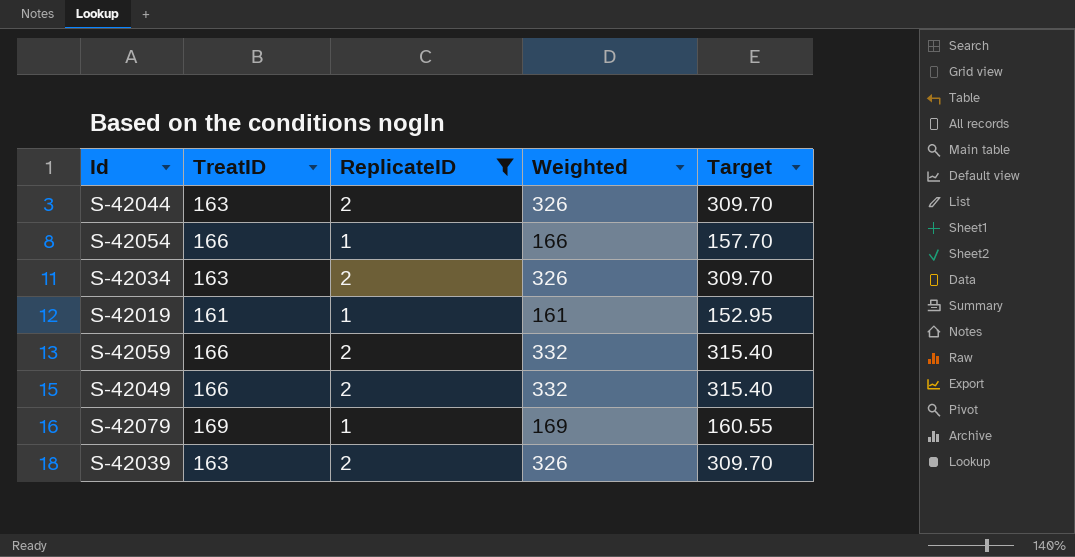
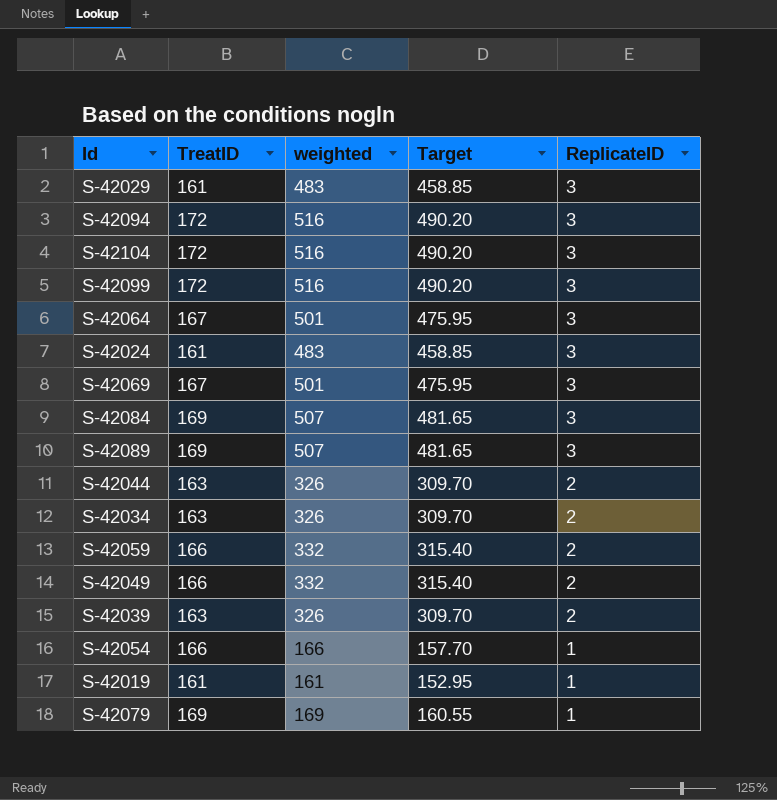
filter: ReplicateID != 3 -> none
row order: none -> ReplicateID descending
column name: Weighted -> weighted
column ReplicateID | position: 3 -> 5

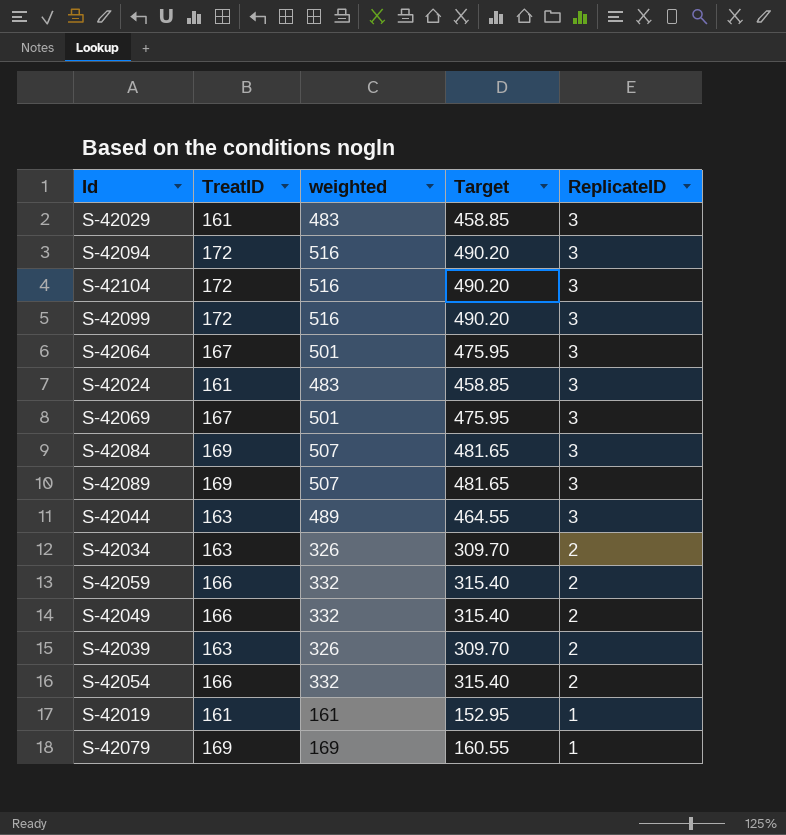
S-42044 | weighted: 326 -> 489
S-42044 | Target: 309.70 -> 464.55
S-42044 | ReplicateID: 2 -> 3
S-42054 | weighted: 166 -> 332
S-42054 | Target: 157.70 -> 315.40
S-42054 | ReplicateID: 1 -> 2

